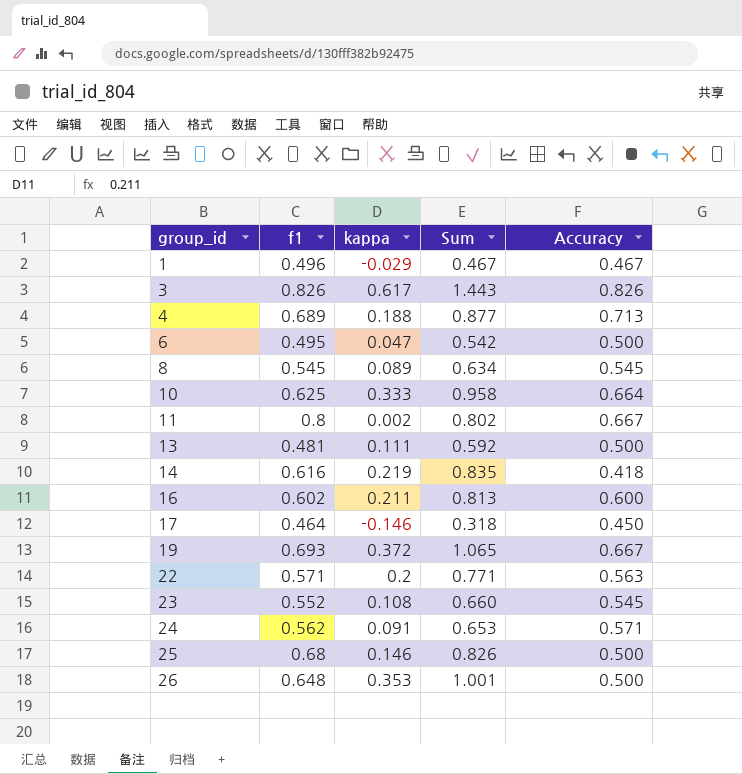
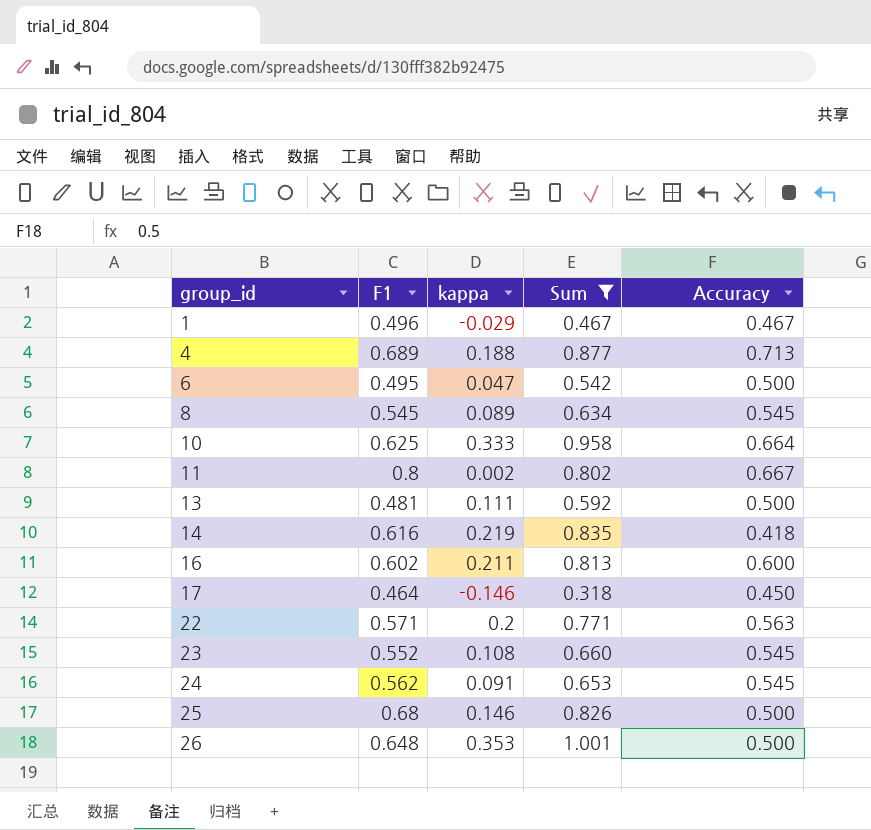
filter: none -> Sum <= 1.001
column name: f1 -> F1
24 | Accuracy: 0.571 -> 0.545

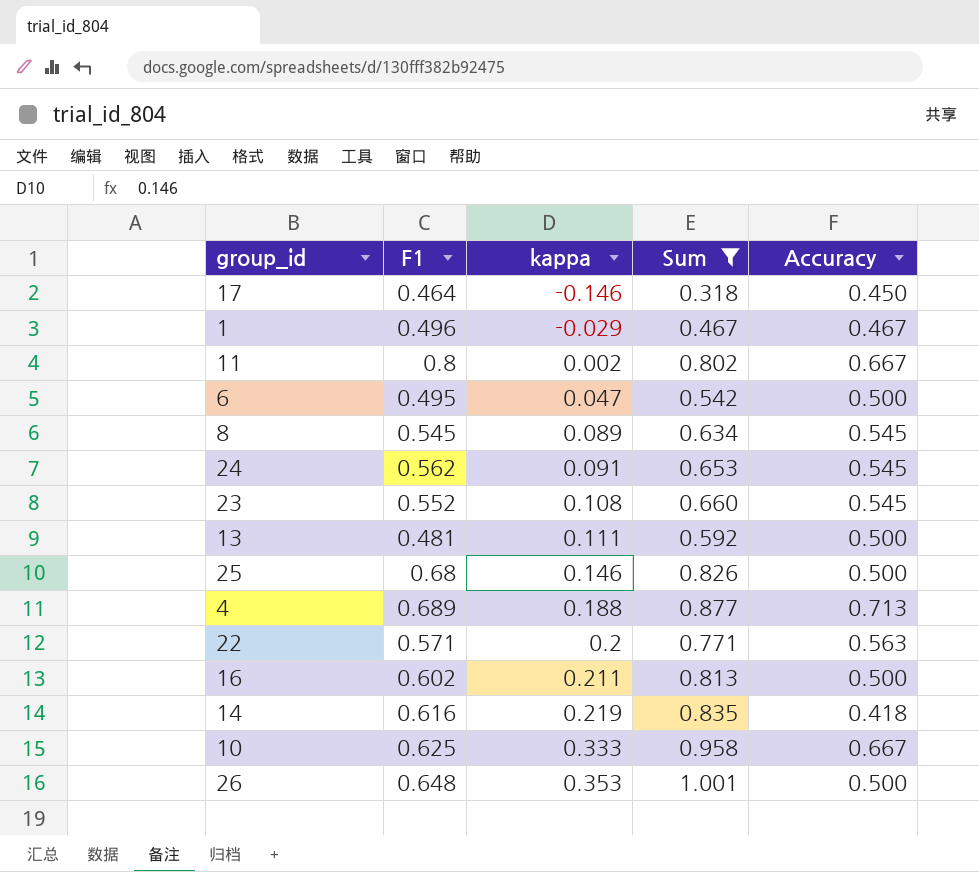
row order: group_id ascending -> kappa ascending
16 | Accuracy: 0.600 -> 0.500
10 | Accuracy: 0.664 -> 0.667

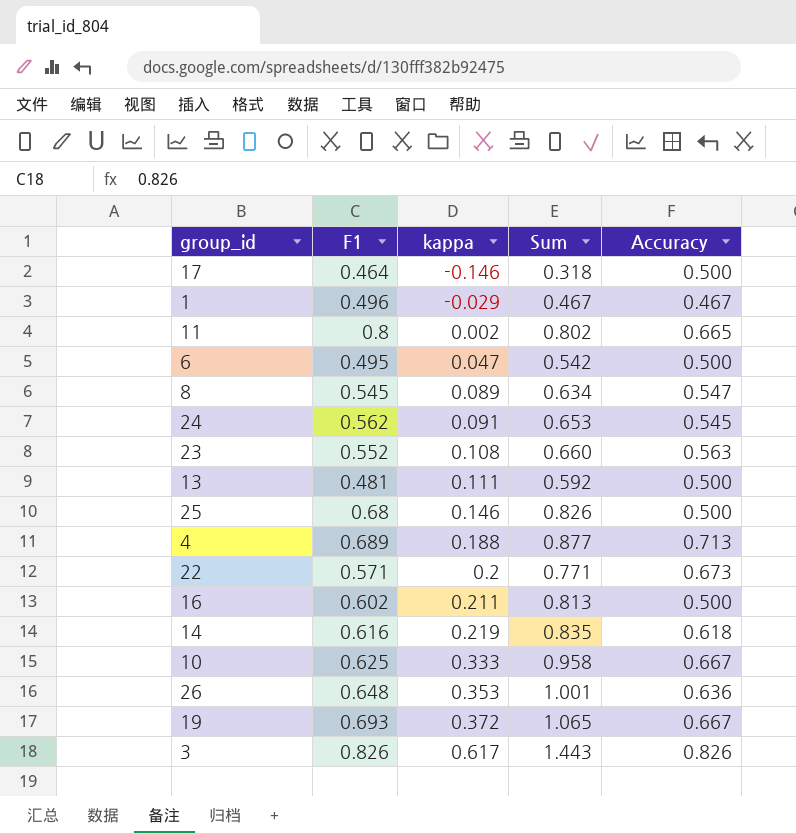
filter: Sum <= 1.001 -> none
17 | Accuracy: 0.450 -> 0.500
11 | Accuracy: 0.667 -> 0.665
8 | Accuracy: 0.545 -> 0.547
23 | Accuracy: 0.545 -> 0.563
22 | Accuracy: 0.563 -> 0.673
14 | Accuracy: 0.418 -> 0.618
26 | Accuracy: 0.500 -> 0.636

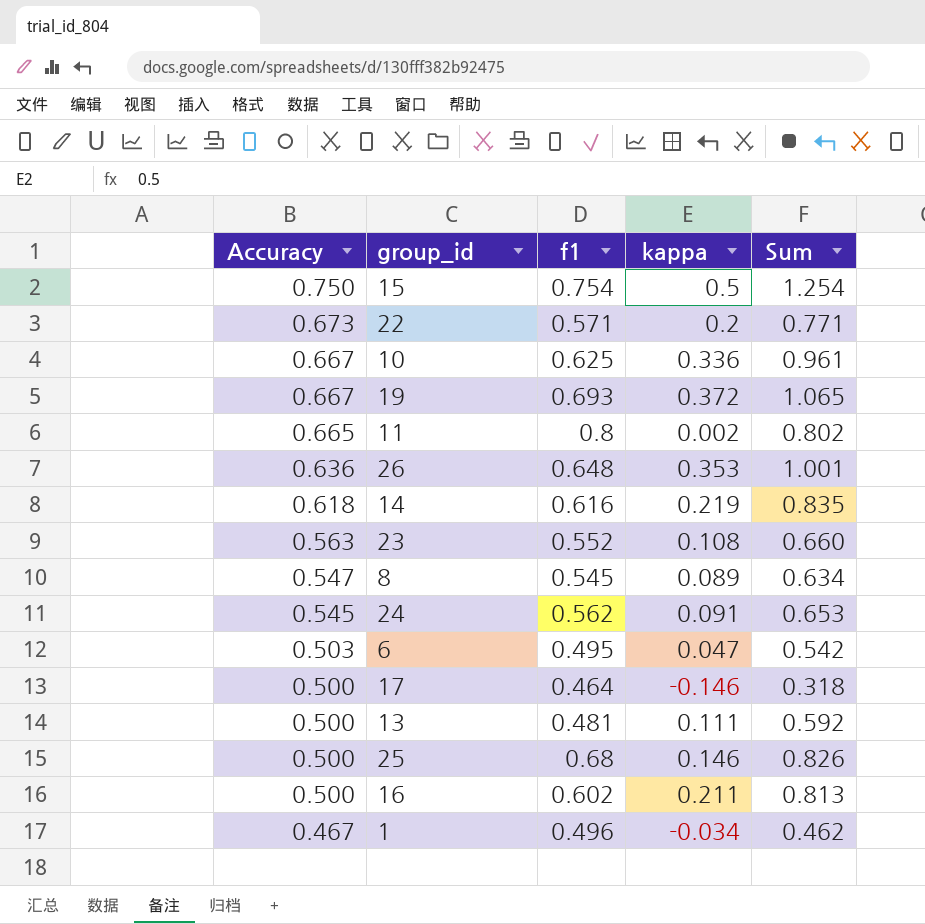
row order: kappa ascending -> Accuracy descending
column Accuracy | position: 5 -> 1
column name: F1 -> f1
row 4: 0.689 | 0.188 | 0.877 | 0.713 -> none
row 3: 0.826 | 0.617 | 1.443 | 0.826 -> none
row 15: none -> 0.750 | 0.754 | 0.5 | 1.254
10 | kappa: 0.333 -> 0.336
10 | Sum: 0.958 -> 0.961
6 | Accuracy: 0.500 -> 0.503
1 | kappa: -0.029 -> -0.034
1 | Sum: 0.467 -> 0.462

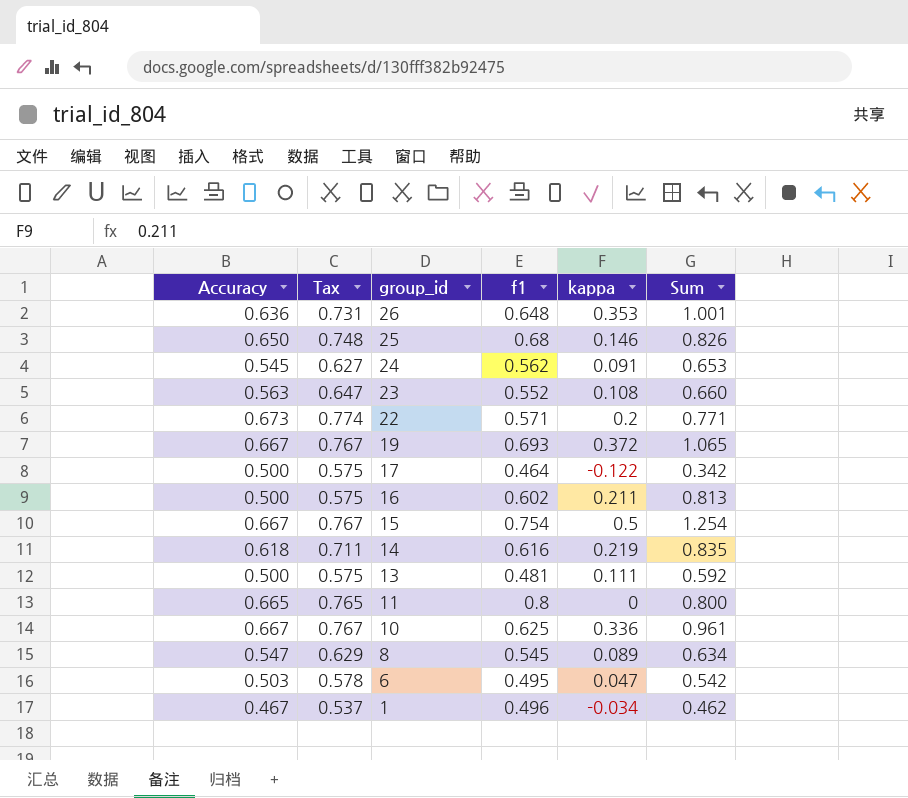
row order: Accuracy descending -> group_id descending
column Tax | formula: none -> [Accuracy] * 1.15
25 | Accuracy: 0.500 -> 0.650
17 | kappa: -0.146 -> -0.122
17 | Sum: 0.318 -> 0.342
15 | Accuracy: 0.750 -> 0.667
11 | kappa: 0.002 -> 0
11 | Sum: 0.802 -> 0.800

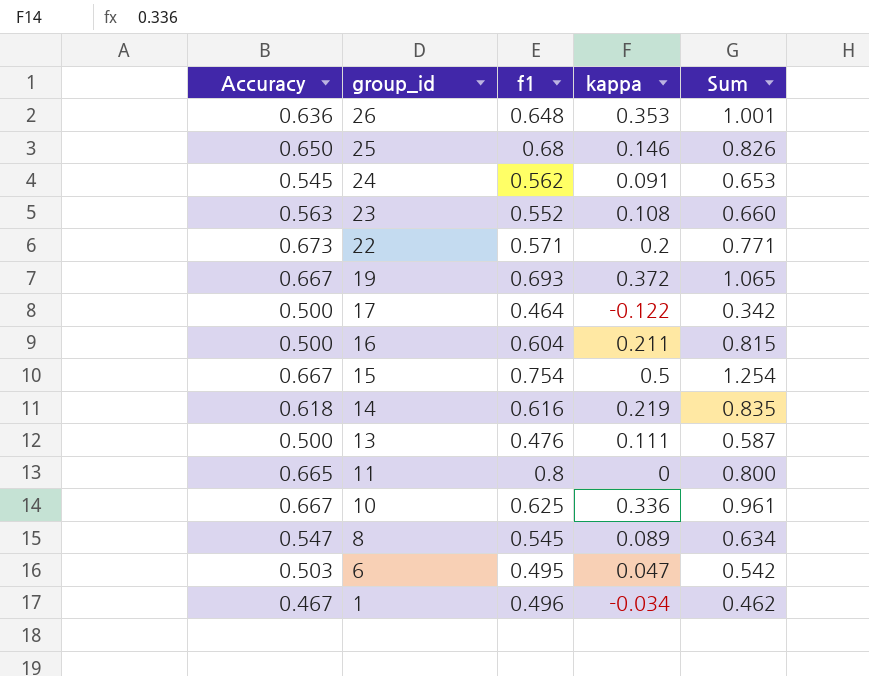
column Tax | formula: [Accuracy] * 1.15 -> none
16 | f1: 0.602 -> 0.604
16 | Sum: 0.813 -> 0.815
13 | f1: 0.481 -> 0.476
13 | Sum: 0.592 -> 0.587

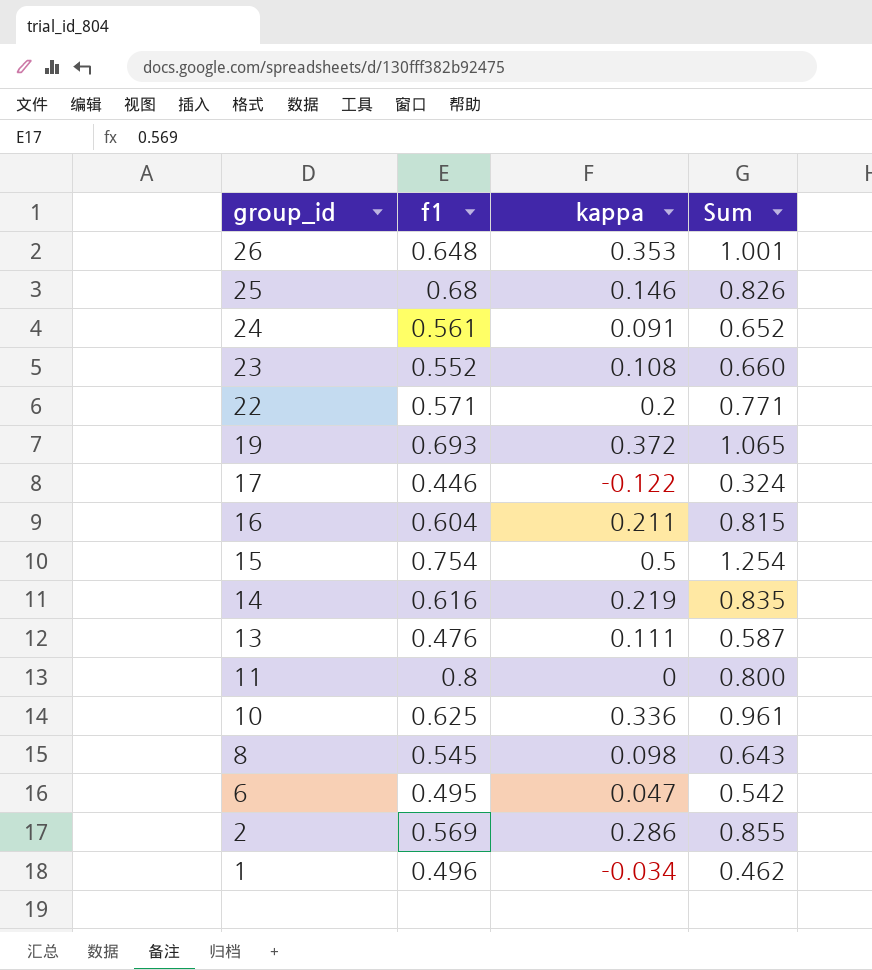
column Accuracy | position: 1 -> none
24 | f1: 0.562 -> 0.561
24 | Sum: 0.653 -> 0.652
17 | f1: 0.464 -> 0.446
17 | Sum: 0.342 -> 0.324
8 | kappa: 0.089 -> 0.098
8 | Sum: 0.634 -> 0.643
row 2: none -> 0.569 | 0.286 | 0.855

